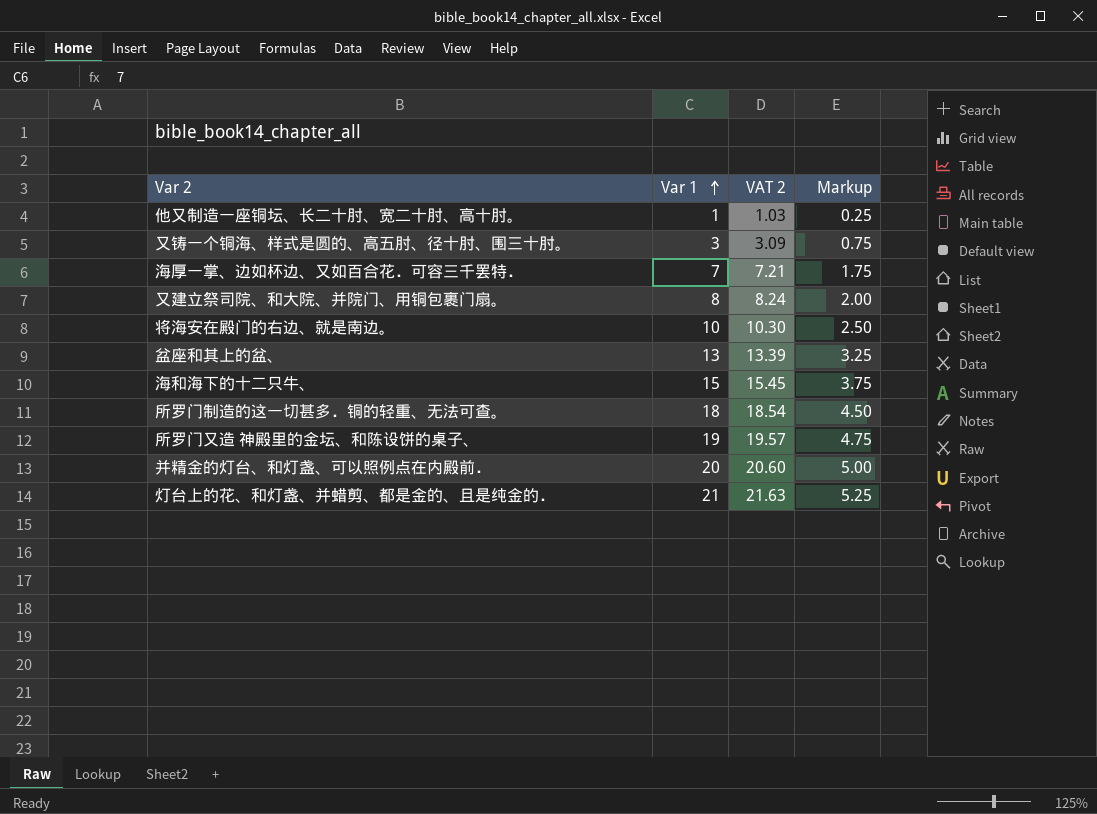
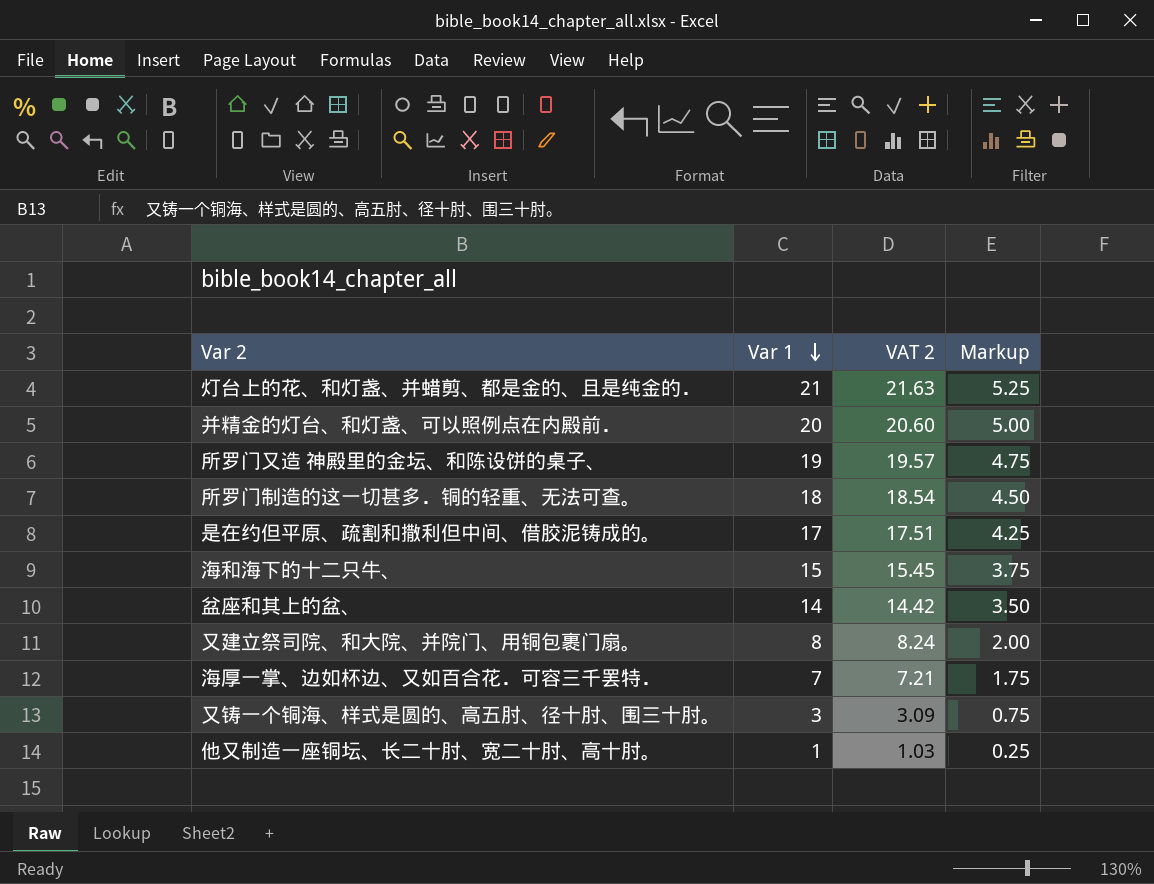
row order: Var 1 ascending -> Var 1 descending
row 将海安在殿门的右边、就是南边。: 10 | 10.30 | 2.50 -> none
row 是在约但平原、疏割和撒利但中间、借胶泥铸成的。: none -> 17 | 17.51 | 4.25
盆座和其上的盆、 | Var 1: 13 -> 14
盆座和其上的盆、 | VAT 2: 13.39 -> 14.42
盆座和其上的盆、 | Markup: 3.25 -> 3.50

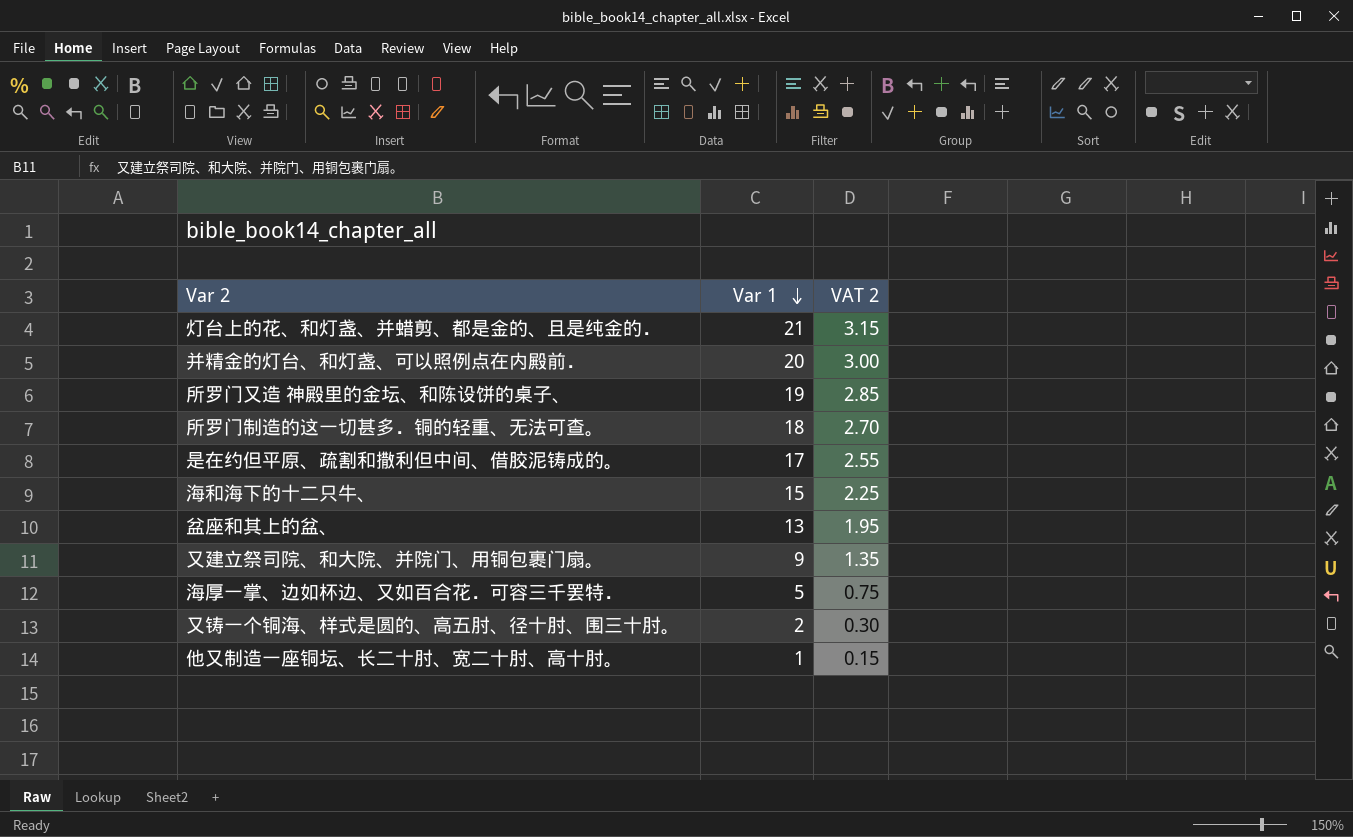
column Markup | formula: [Var 1] * 0.25 -> none
column VAT 2 | formula: [Var 1] * 1.03 -> [Var 1] * 0.15
盆座和其上的盆、 | Var 1: 14 -> 13
又建立祭司院、和大院、并院门、用铜包裹门扇。 | Var 1: 8 -> 9
海厚一掌、边如杯边、又如百合花．可容三千罢特． | Var 1: 7 -> 5
又铸一个铜海、样式是圆的、高五肘、径十肘、围三十肘。 | Var 1: 3 -> 2

